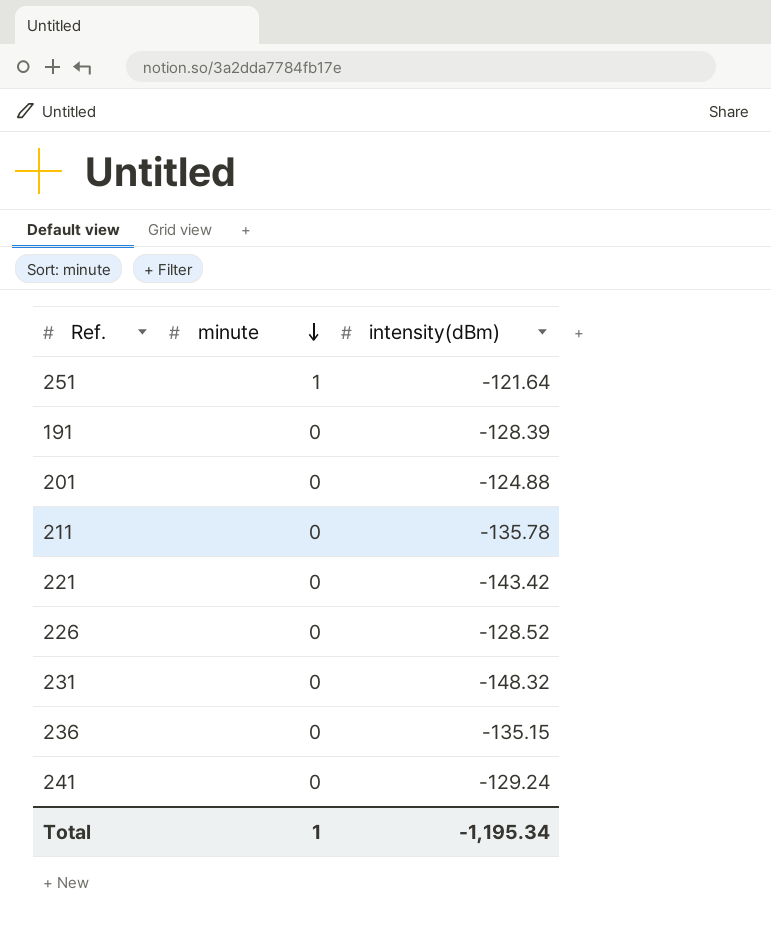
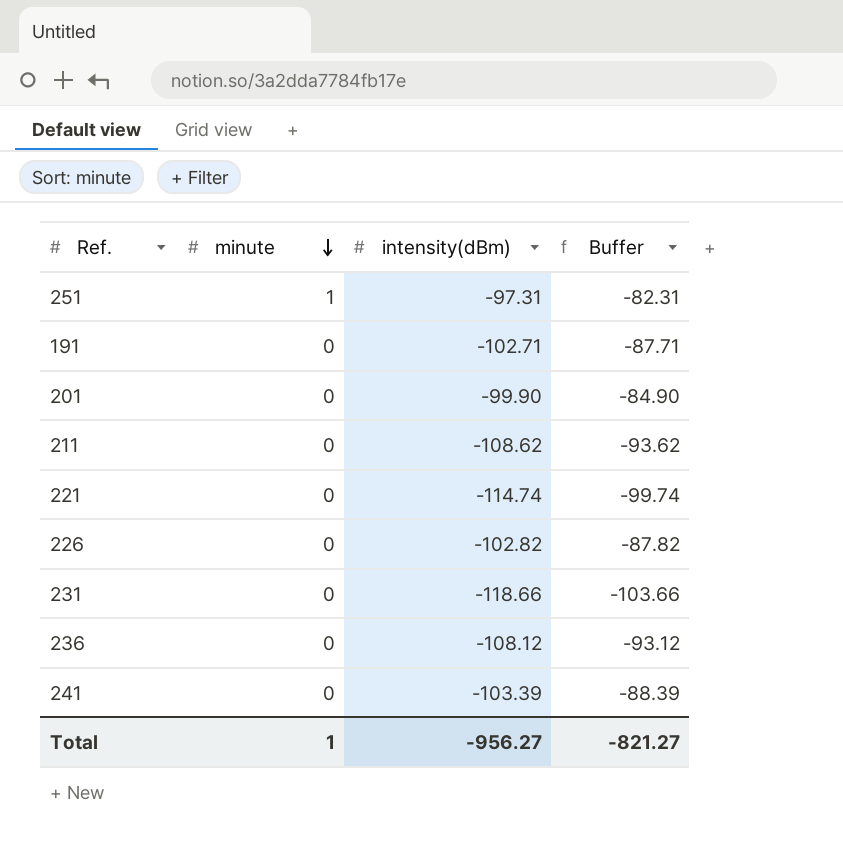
column Buffer | formula: none -> [intensity(dBm)] + 15
251 | intensity(dBm): -121.64 -> -97.31
191 | intensity(dBm): -128.39 -> -102.71
201 | intensity(dBm): -124.88 -> -99.90
211 | intensity(dBm): -135.78 -> -108.62
221 | intensity(dBm): -143.42 -> -114.74
226 | intensity(dBm): -128.52 -> -102.82
231 | intensity(dBm): -148.32 -> -118.66
236 | intensity(dBm): -135.15 -> -108.12
241 | intensity(dBm): -129.24 -> -103.39
Total | intensity(dBm): -1,195.34 -> -956.27

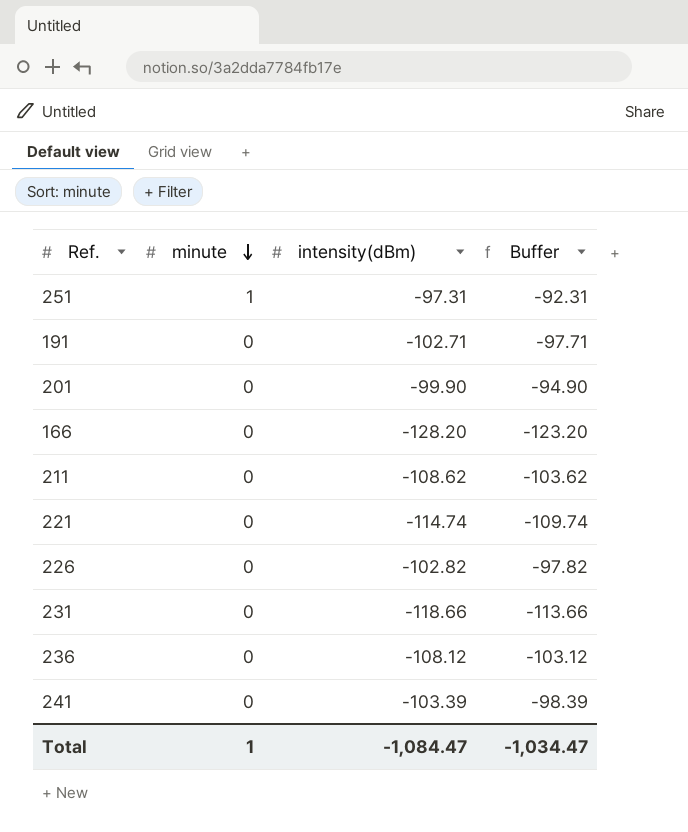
column Buffer | formula: [intensity(dBm)] + 15 -> [intensity(dBm)] + 5
row 166: none -> 0 | -128.20 | -123.20
Total | intensity(dBm): -956.27 -> -1,084.47
Total | Buffer: -821.27 -> -1,034.47

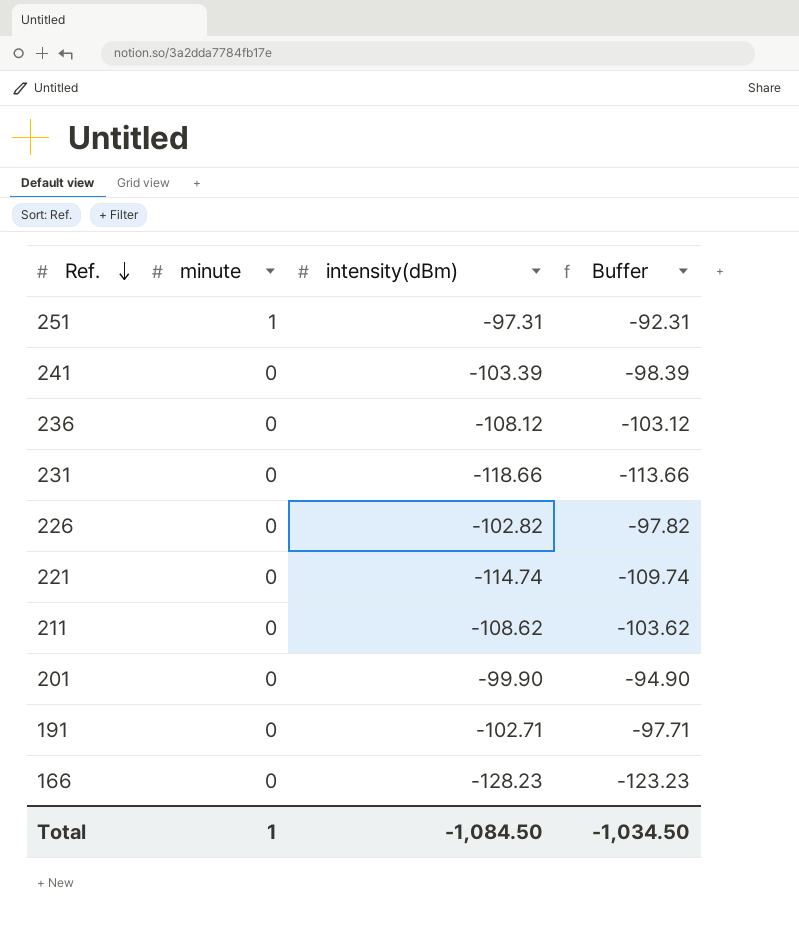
row order: minute descending -> Ref. descending
166 | intensity(dBm): -128.20 -> -128.23
166 | Buffer: -123.20 -> -123.23
Total | intensity(dBm): -1,084.47 -> -1,084.50
Total | Buffer: -1,034.47 -> -1,034.50

